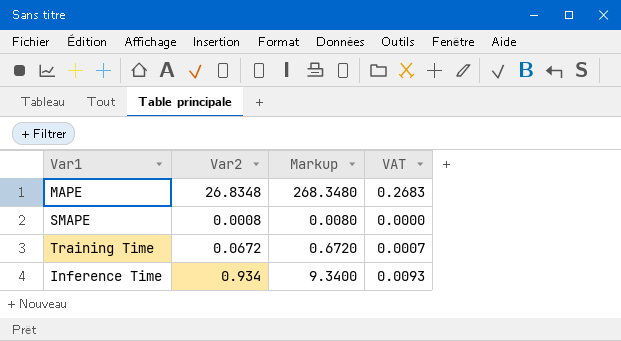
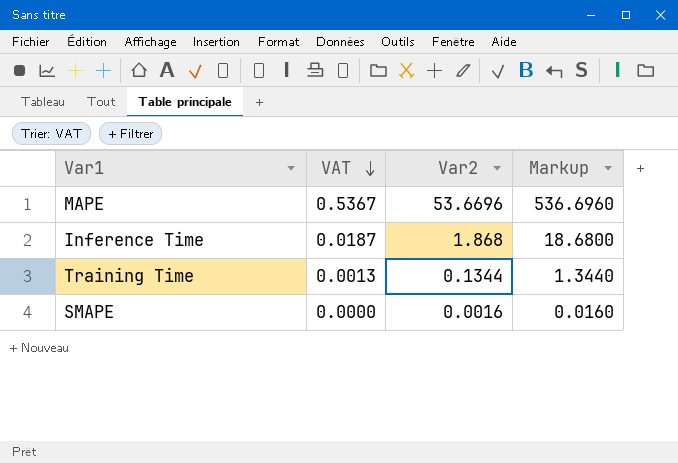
row order: none -> VAT descending
column VAT | position: 4 -> 2
MAPE | VAT: 0.2683 -> 0.5367
MAPE | Var2: 26.8348 -> 53.6696
MAPE | Markup: 268.3480 -> 536.6960
Inference Time | VAT: 0.0093 -> 0.0187
Inference Time | Var2: 0.934 -> 1.868
Inference Time | Markup: 9.3400 -> 18.6800
Training Time | VAT: 0.0007 -> 0.0013
Training Time | Var2: 0.0672 -> 0.1344
Training Time | Markup: 0.6720 -> 1.3440
SMAPE | Var2: 0.0008 -> 0.0016
SMAPE | Markup: 0.0080 -> 0.0160

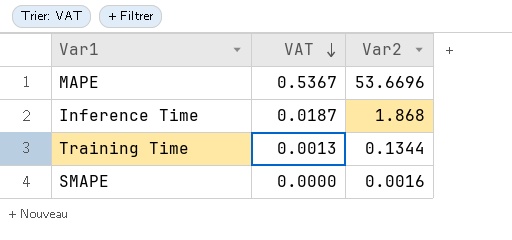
column Markup | formula: [Var2] * 10 -> none

